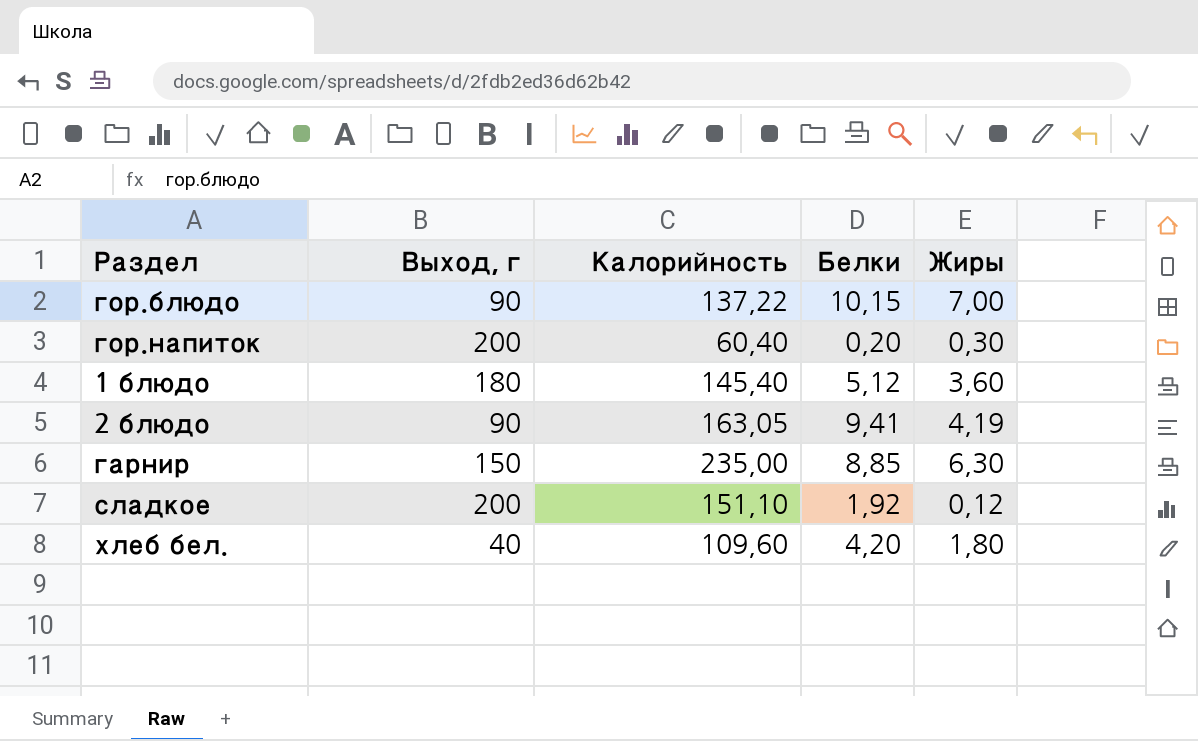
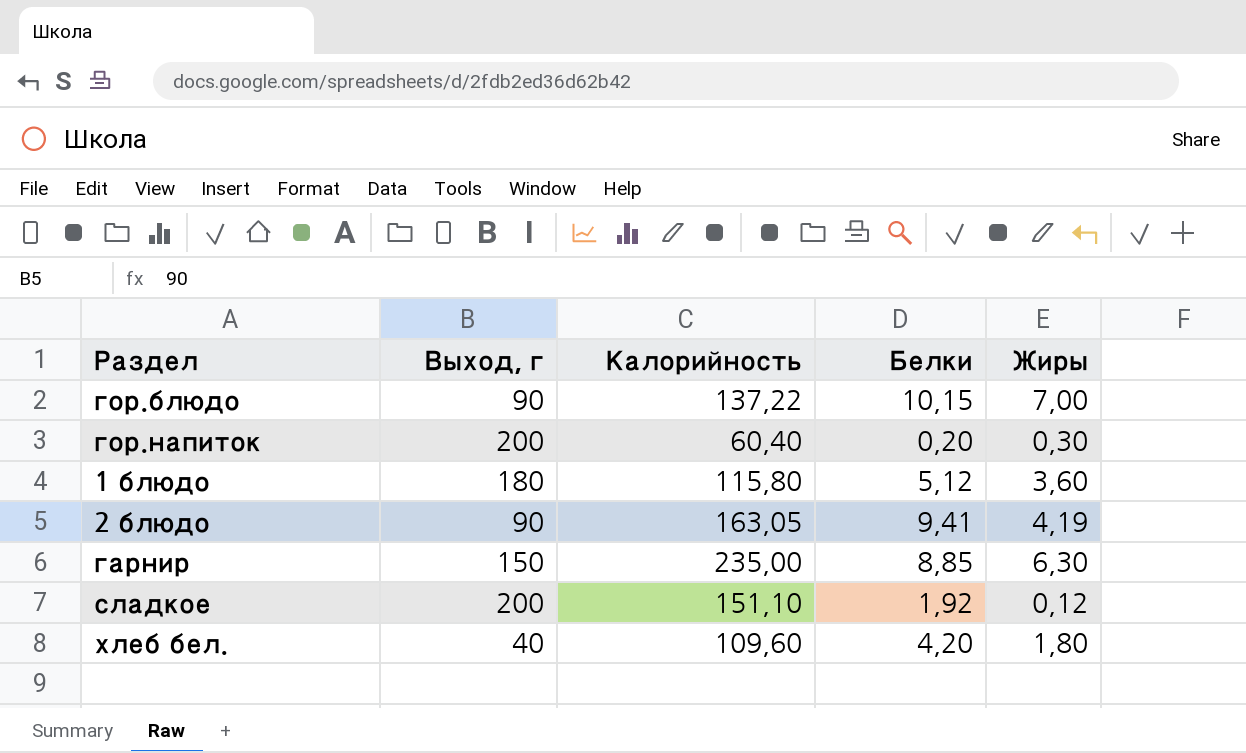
1 блюдо | Калорийность: 145,40 -> 115,80

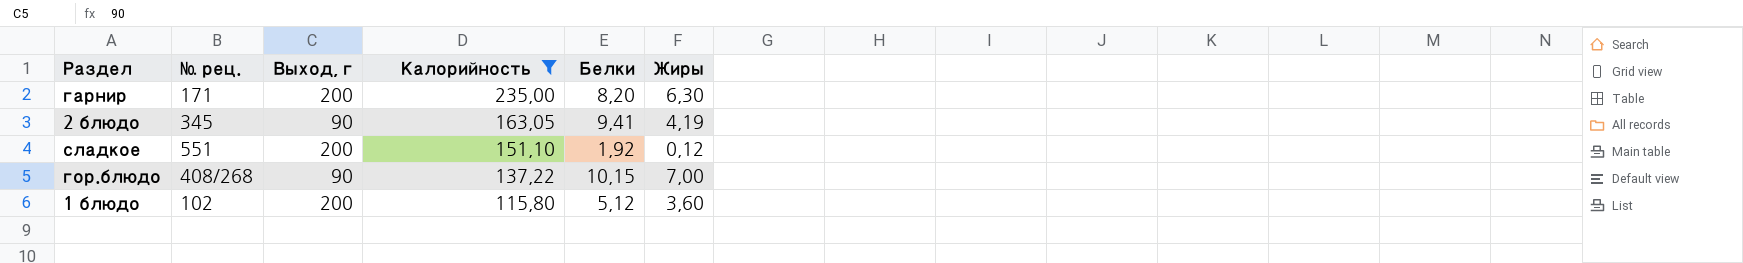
filter: none -> Калорийность >= 115,80
row order: none -> Калорийность descending
column № рец. | position: none -> 2
гарнир | Выход, г: 150 -> 200
гарнир | Белки: 8,85 -> 8,20
1 блюдо | Выход, г: 180 -> 200

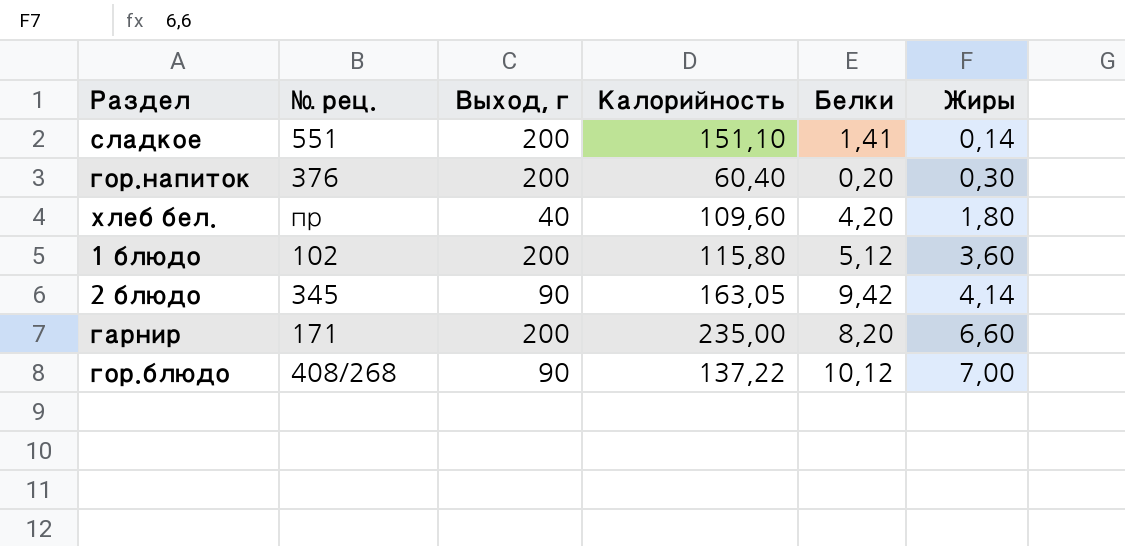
filter: Калорийность >= 115,80 -> none
row order: Калорийность descending -> Жиры ascending
сладкое | Белки: 1,92 -> 1,41
сладкое | Жиры: 0,12 -> 0,14
2 блюдо | Белки: 9,41 -> 9,42
2 блюдо | Жиры: 4,19 -> 4,14
гарнир | Жиры: 6,30 -> 6,60
гор.блюдо | Белки: 10,15 -> 10,12

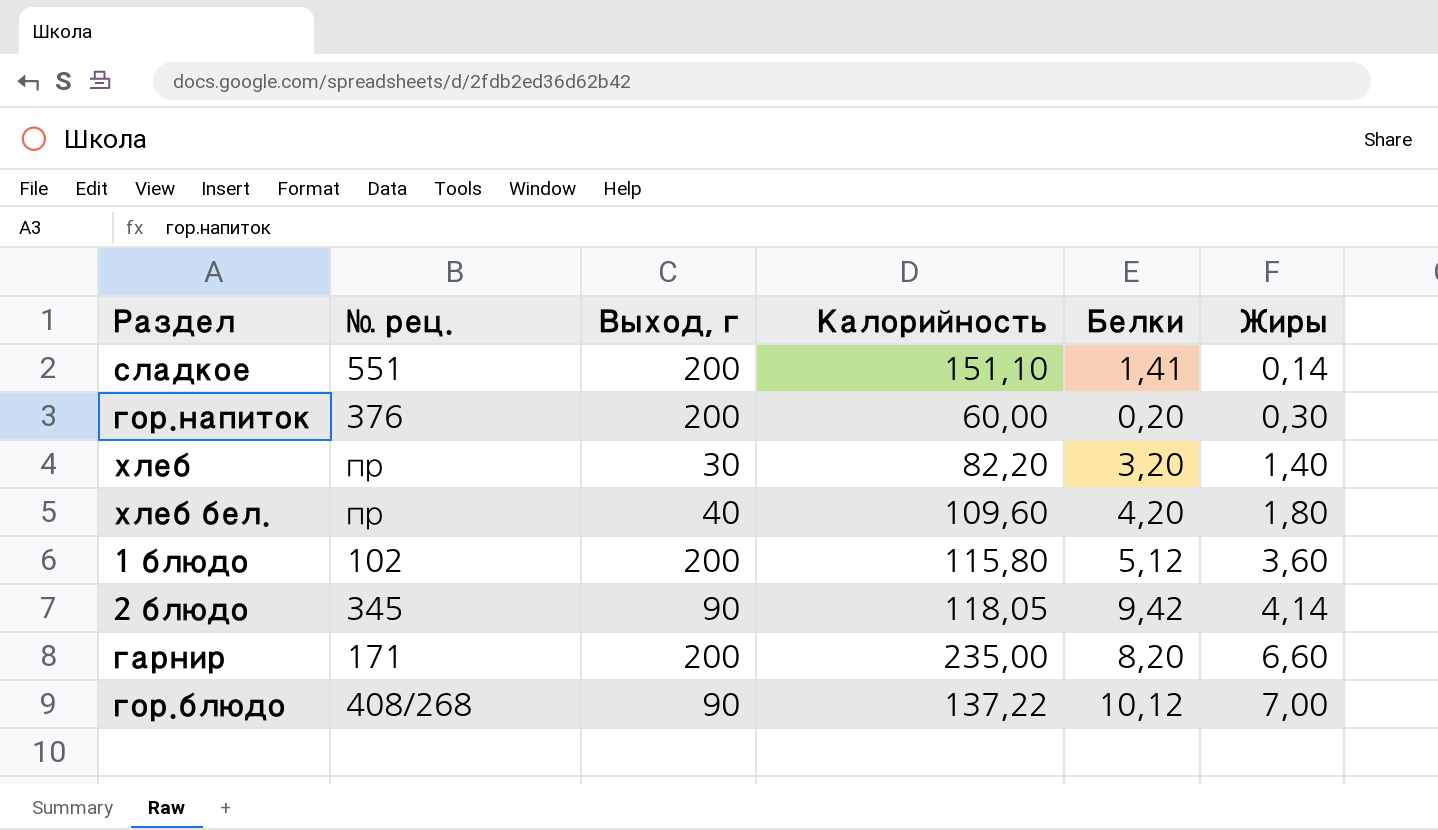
гор.напиток | Калорийность: 60,40 -> 60,00
row хлеб: none -> пр | 30 | 82,20 | 3,20 | 1,40
2 блюдо | Калорийность: 163,05 -> 118,05

